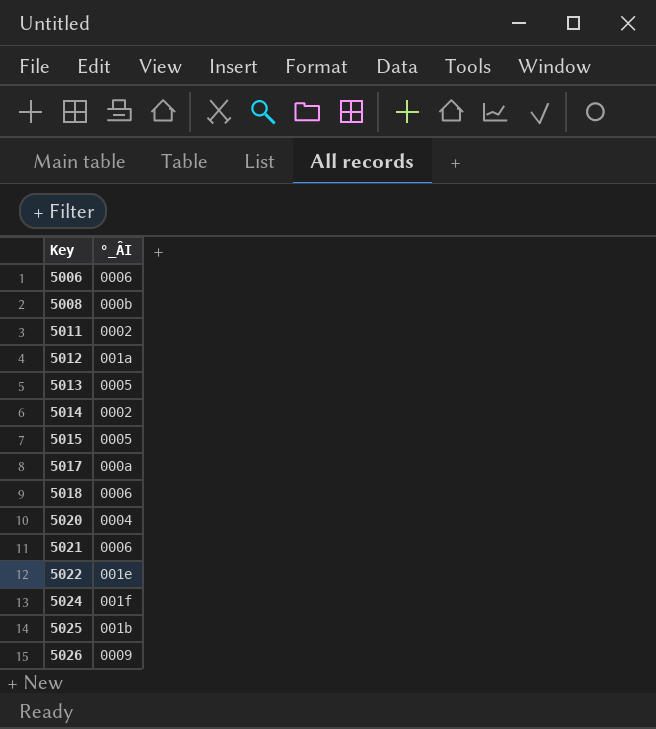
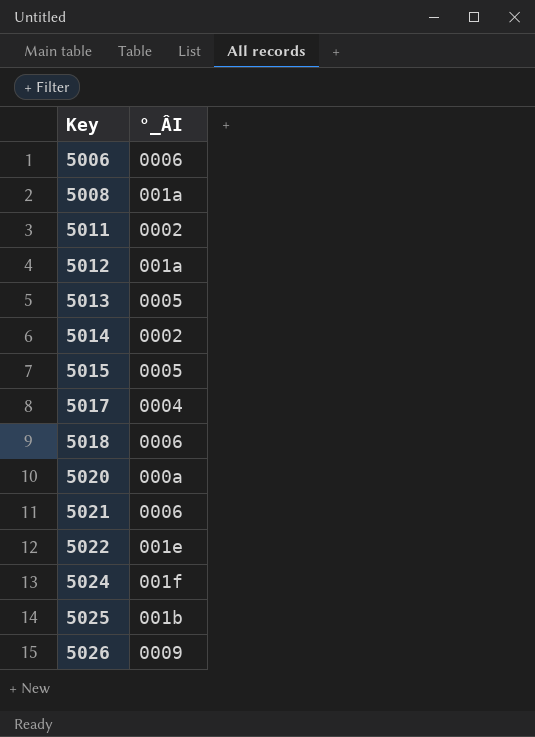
5008 | °_ÂI: 000b -> 001a
5017 | °_ÂI: 000a -> 0004
5020 | °_ÂI: 0004 -> 000a

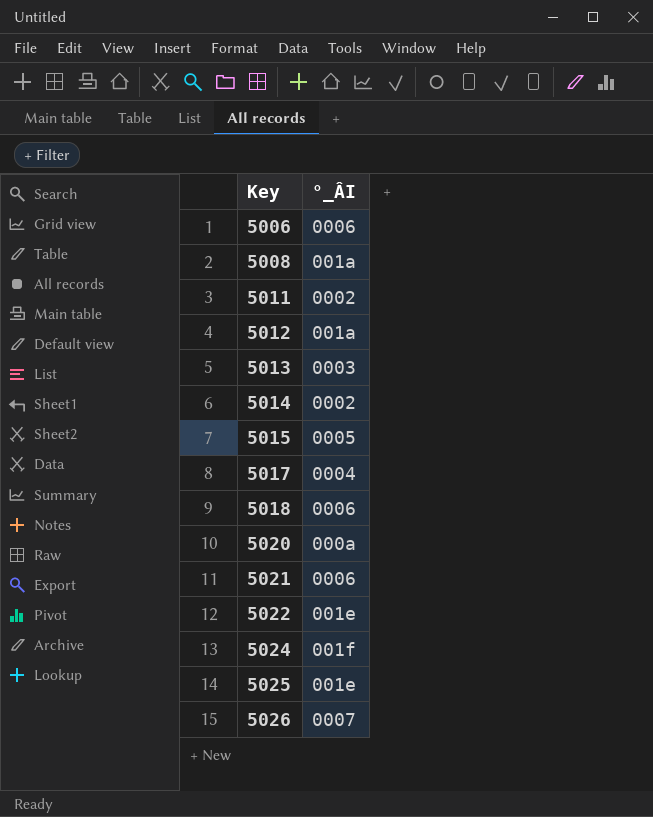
5013 | °_ÂI: 0005 -> 0003
5025 | °_ÂI: 001b -> 001e
5026 | °_ÂI: 0009 -> 0007

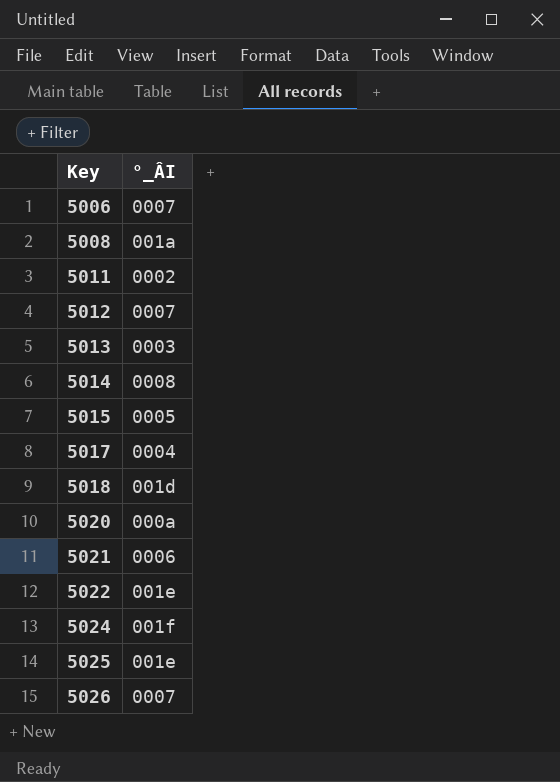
5006 | °_ÂI: 0006 -> 0007
5012 | °_ÂI: 001a -> 0007
5014 | °_ÂI: 0002 -> 0008
5018 | °_ÂI: 0006 -> 001d

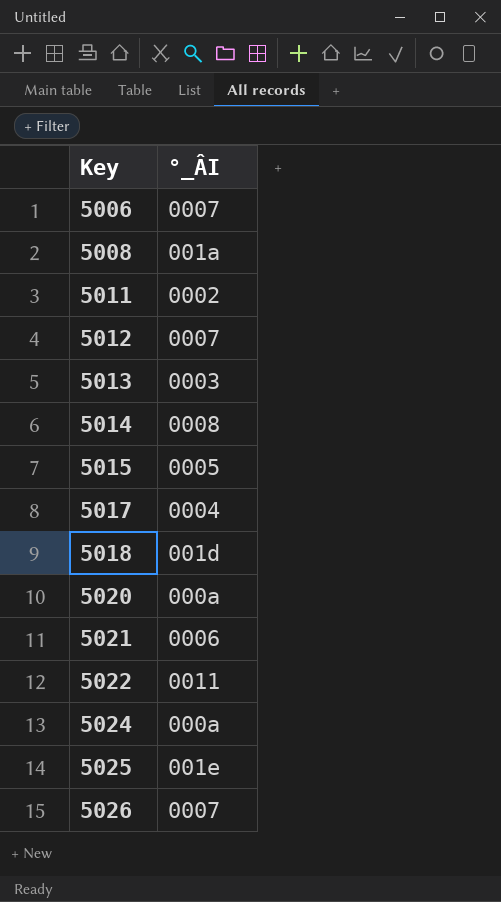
5022 | °_ÂI: 001e -> 0011
5024 | °_ÂI: 001f -> 000a

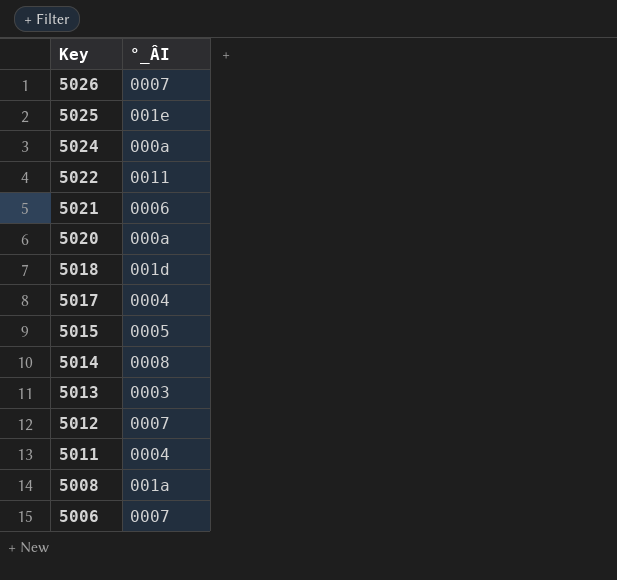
row order: Key ascending -> Key descending
5011 | °_ÂI: 0002 -> 0004

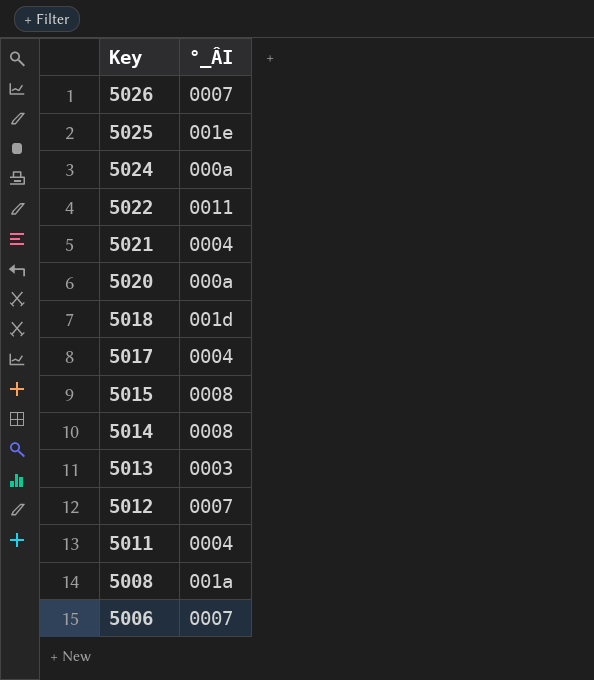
5021 | °_ÂI: 0006 -> 0004
5015 | °_ÂI: 0005 -> 0008

